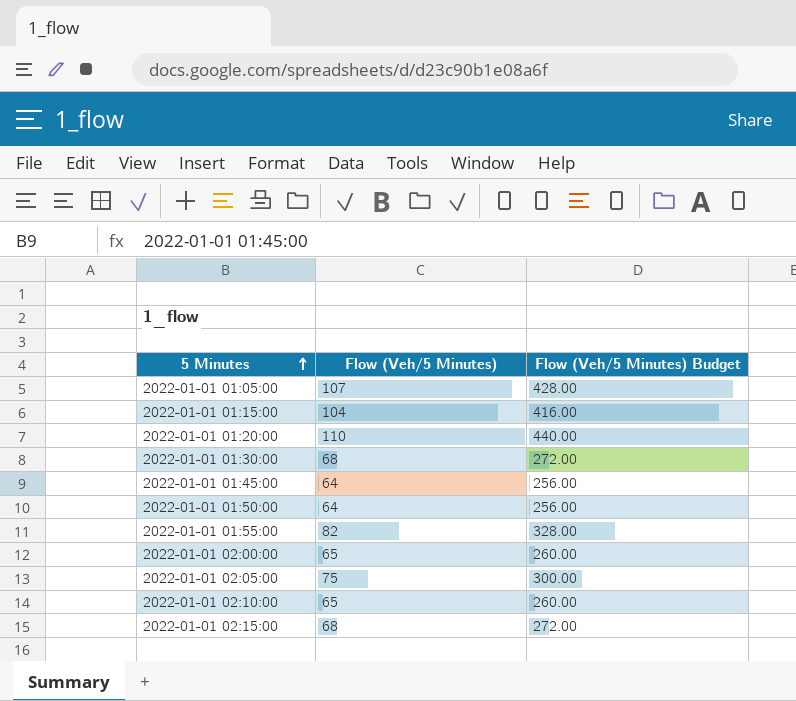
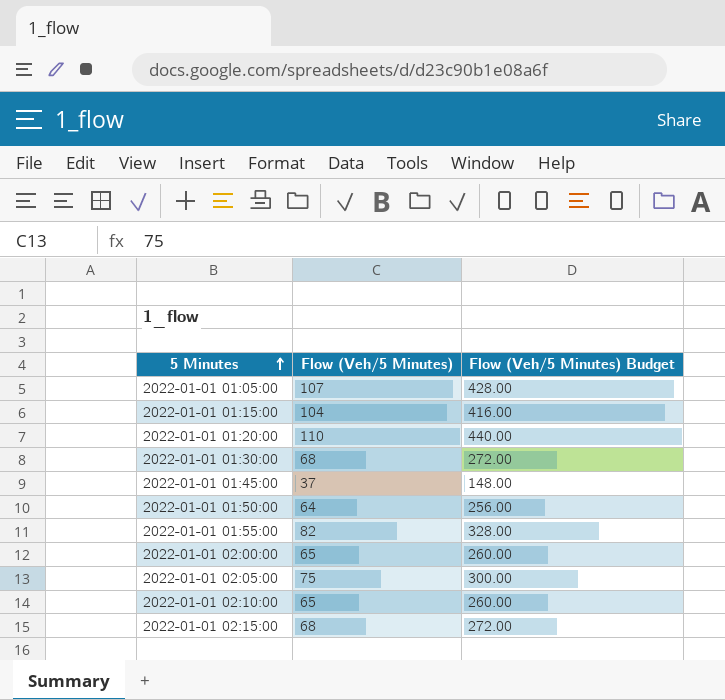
2022-01-01 01:45:00 | Flow (Veh/5 Minutes): 64 -> 37
2022-01-01 01:45:00 | Flow (Veh/5 Minutes) Budget: 256.00 -> 148.00

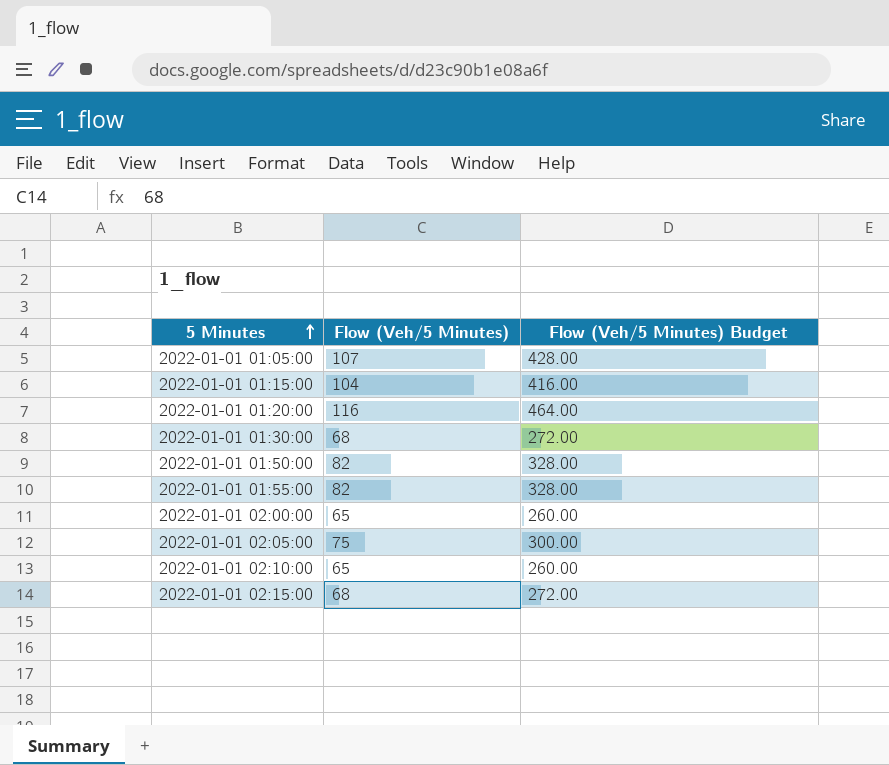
row 2022-01-01 01:45:00: 37 | 148.00 -> none
2022-01-01 01:20:00 | Flow (Veh/5 Minutes): 110 -> 116
2022-01-01 01:20:00 | Flow (Veh/5 Minutes) Budget: 440.00 -> 464.00
2022-01-01 01:50:00 | Flow (Veh/5 Minutes): 64 -> 82
2022-01-01 01:50:00 | Flow (Veh/5 Minutes) Budget: 256.00 -> 328.00

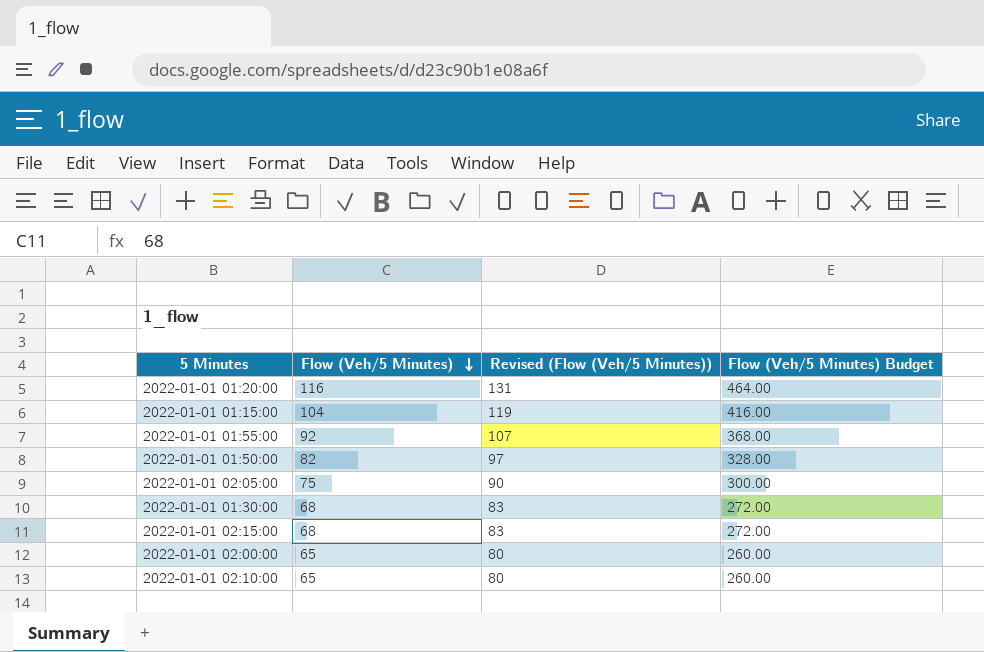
row order: 5 Minutes ascending -> Flow (Veh/5 Minutes) descending
column Revised (Flow (Veh/5 Minutes)) | formula: none -> [Flow (Veh/5 Minutes)] + 15
row 2022-01-01 01:05:00: 107 | 428.00 -> none
2022-01-01 01:55:00 | Flow (Veh/5 Minutes): 82 -> 92
2022-01-01 01:55:00 | Flow (Veh/5 Minutes) Budget: 328.00 -> 368.00

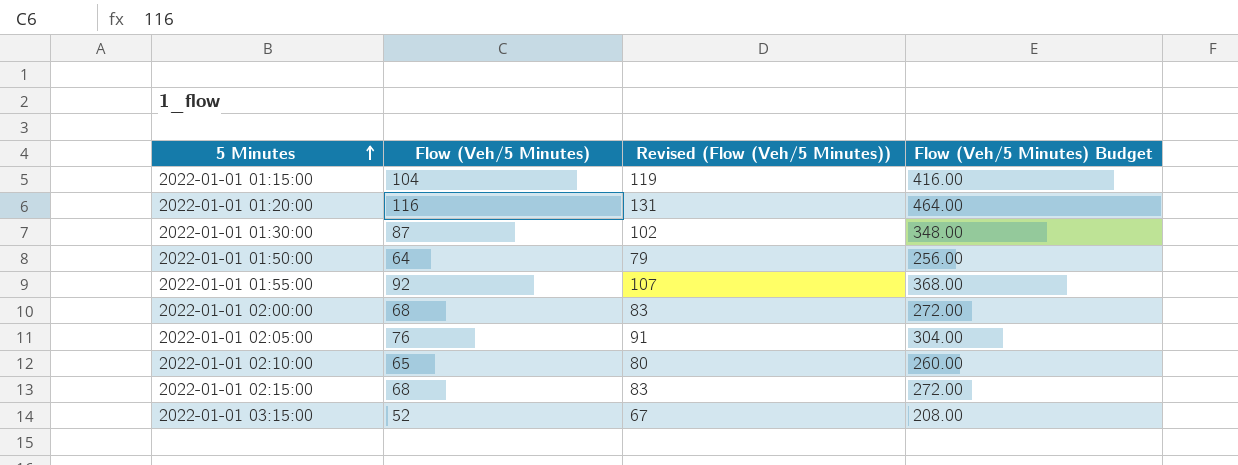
row order: Flow (Veh/5 Minutes) descending -> 5 Minutes ascending
2022-01-01 01:30:00 | Flow (Veh/5 Minutes): 68 -> 87
2022-01-01 01:30:00 | Revised (Flow (Veh/5 Minutes)): 83 -> 102
2022-01-01 01:30:00 | Flow (Veh/5 Minutes) Budget: 272.00 -> 348.00
2022-01-01 01:50:00 | Flow (Veh/5 Minutes): 82 -> 64
2022-01-01 01:50:00 | Revised (Flow (Veh/5 Minutes)): 97 -> 79
2022-01-01 01:50:00 | Flow (Veh/5 Minutes) Budget: 328.00 -> 256.00
2022-01-01 02:00:00 | Flow (Veh/5 Minutes): 65 -> 68
2022-01-01 02:00:00 | Revised (Flow (Veh/5 Minutes)): 80 -> 83
2022-01-01 02:00:00 | Flow (Veh/5 Minutes) Budget: 260.00 -> 272.00
2022-01-01 02:05:00 | Flow (Veh/5 Minutes): 75 -> 76
2022-01-01 02:05:00 | Revised (Flow (Veh/5 Minutes)): 90 -> 91
2022-01-01 02:05:00 | Flow (Veh/5 Minutes) Budget: 300.00 -> 304.00
row 2022-01-01 03:15:00: none -> 52 | 67 | 208.00

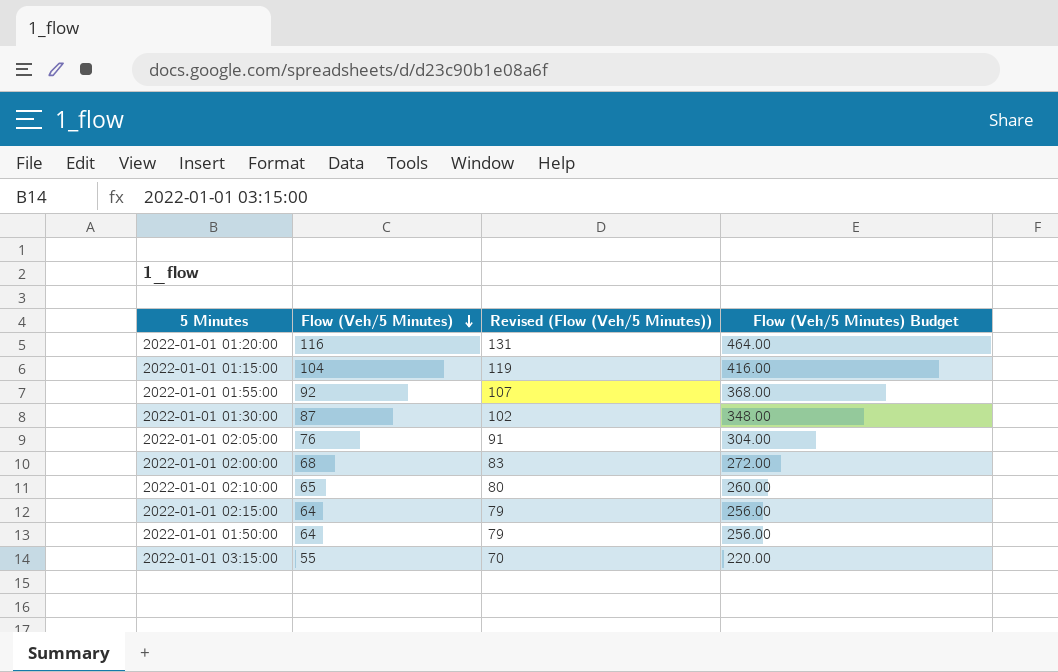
row order: 5 Minutes ascending -> Flow (Veh/5 Minutes) descending
2022-01-01 02:15:00 | Flow (Veh/5 Minutes): 68 -> 64
2022-01-01 02:15:00 | Revised (Flow (Veh/5 Minutes)): 83 -> 79
2022-01-01 02:15:00 | Flow (Veh/5 Minutes) Budget: 272.00 -> 256.00
2022-01-01 03:15:00 | Flow (Veh/5 Minutes): 52 -> 55
2022-01-01 03:15:00 | Revised (Flow (Veh/5 Minutes)): 67 -> 70
2022-01-01 03:15:00 | Flow (Veh/5 Minutes) Budget: 208.00 -> 220.00

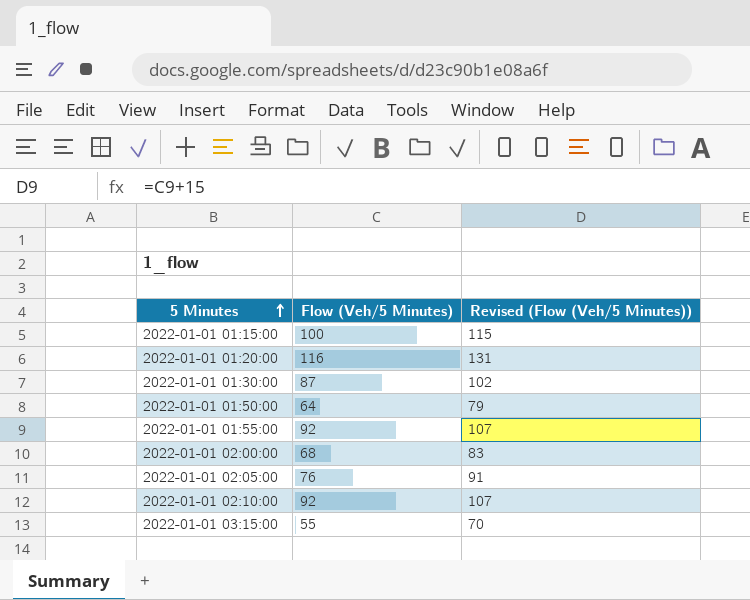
row order: Flow (Veh/5 Minutes) descending -> 5 Minutes ascending
column Flow (Veh/5 Minutes) Budget | formula: [Flow (Veh/5 Minutes)] * 4 -> none
row 2022-01-01 02:15:00: 64 | 79 | 256.00 -> none
2022-01-01 01:15:00 | Flow (Veh/5 Minutes): 104 -> 100
2022-01-01 01:15:00 | Revised (Flow (Veh/5 Minutes)): 119 -> 115
2022-01-01 02:10:00 | Flow (Veh/5 Minutes): 65 -> 92
2022-01-01 02:10:00 | Revised (Flow (Veh/5 Minutes)): 80 -> 107

